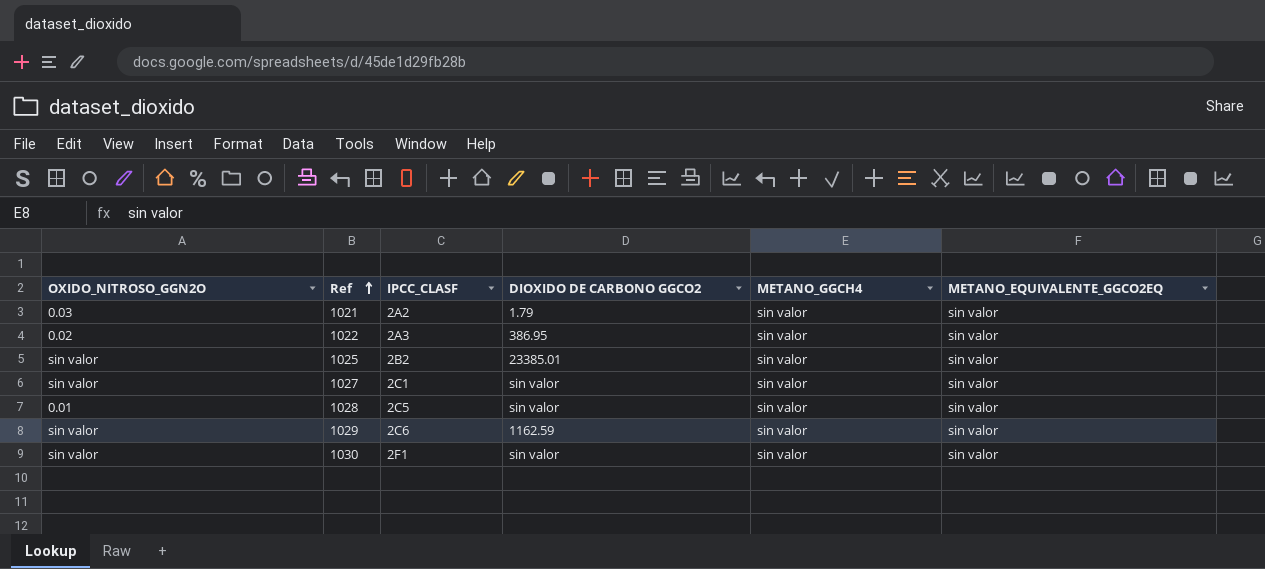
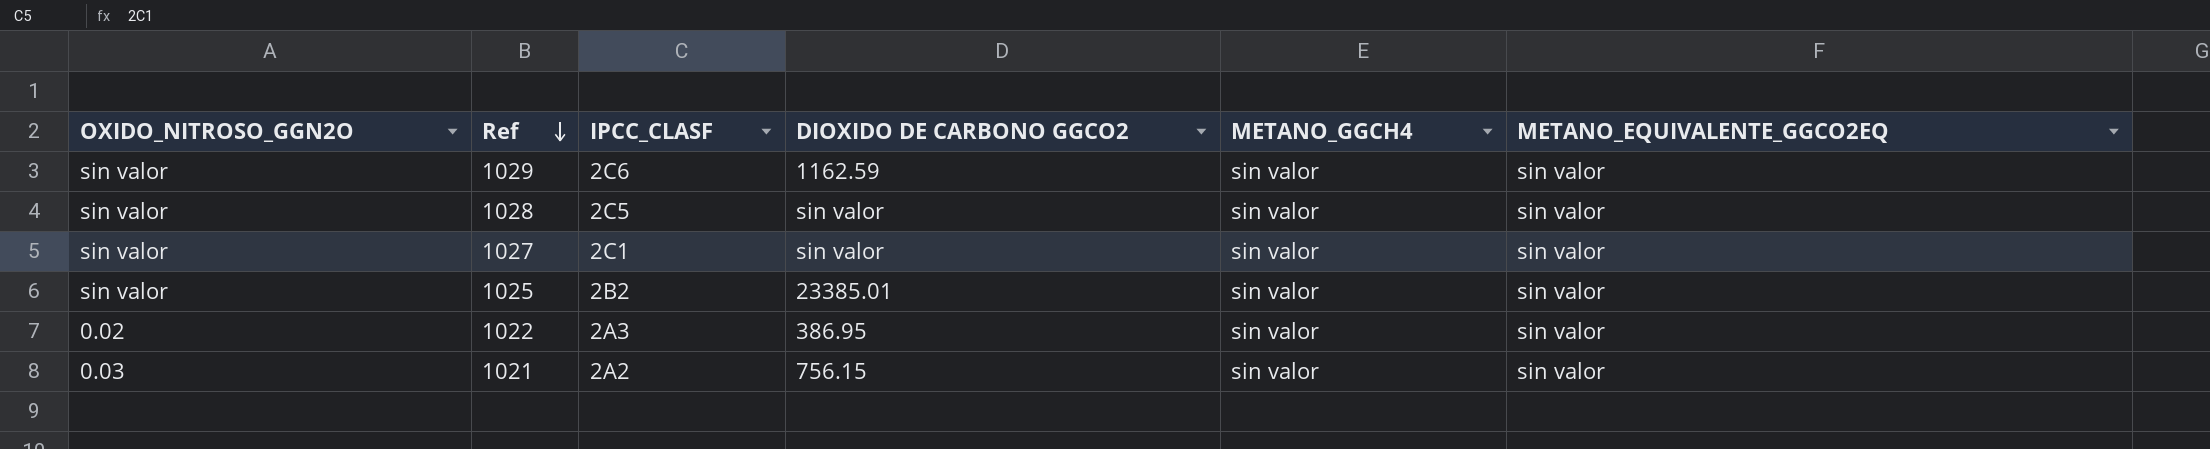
row order: Ref ascending -> Ref descending
row 1030: sin valor | 2F1 | sin valor | sin valor | sin valor -> none
1028 | OXIDO_NITROSO_GGN2O: 0.01 -> sin valor
1021 | DIOXIDO DE CARBONO GGCO2: 1.79 -> 756.15

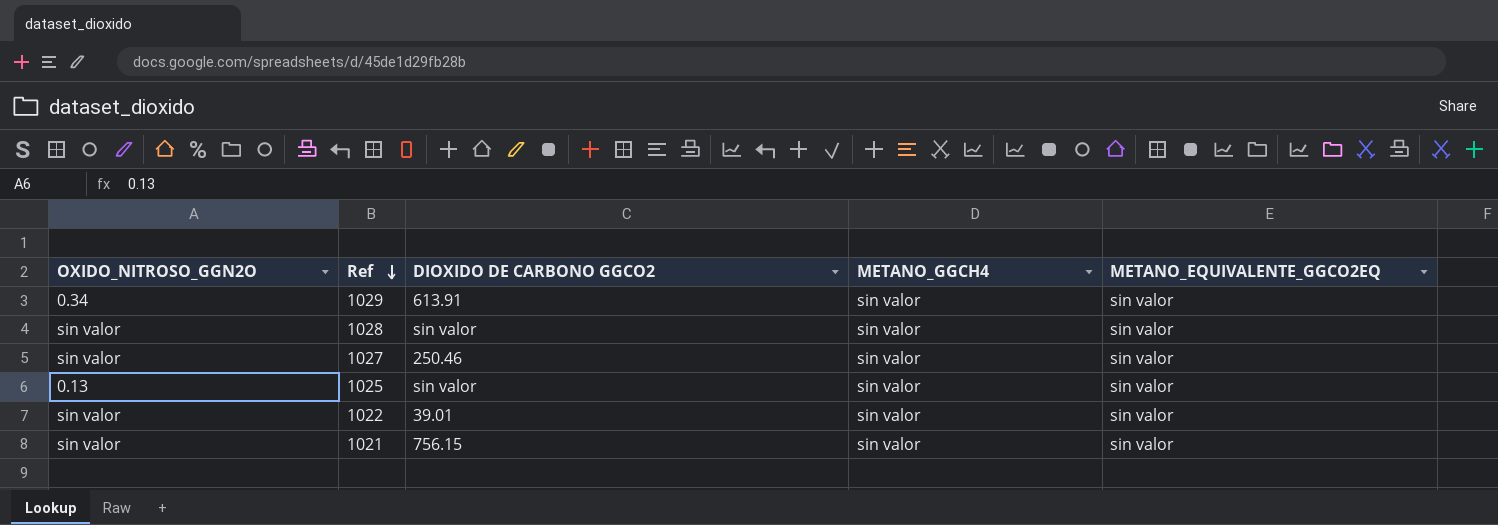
column IPCC_CLASF | position: 3 -> none
1029 | OXIDO_NITROSO_GGN2O: sin valor -> 0.34
1029 | DIOXIDO DE CARBONO GGCO2: 1162.59 -> 613.91
1027 | DIOXIDO DE CARBONO GGCO2: sin valor -> 250.46
1025 | OXIDO_NITROSO_GGN2O: sin valor -> 0.13
1025 | DIOXIDO DE CARBONO GGCO2: 23385.01 -> sin valor
1022 | OXIDO_NITROSO_GGN2O: 0.02 -> sin valor
1022 | DIOXIDO DE CARBONO GGCO2: 386.95 -> 39.01
1021 | OXIDO_NITROSO_GGN2O: 0.03 -> sin valor

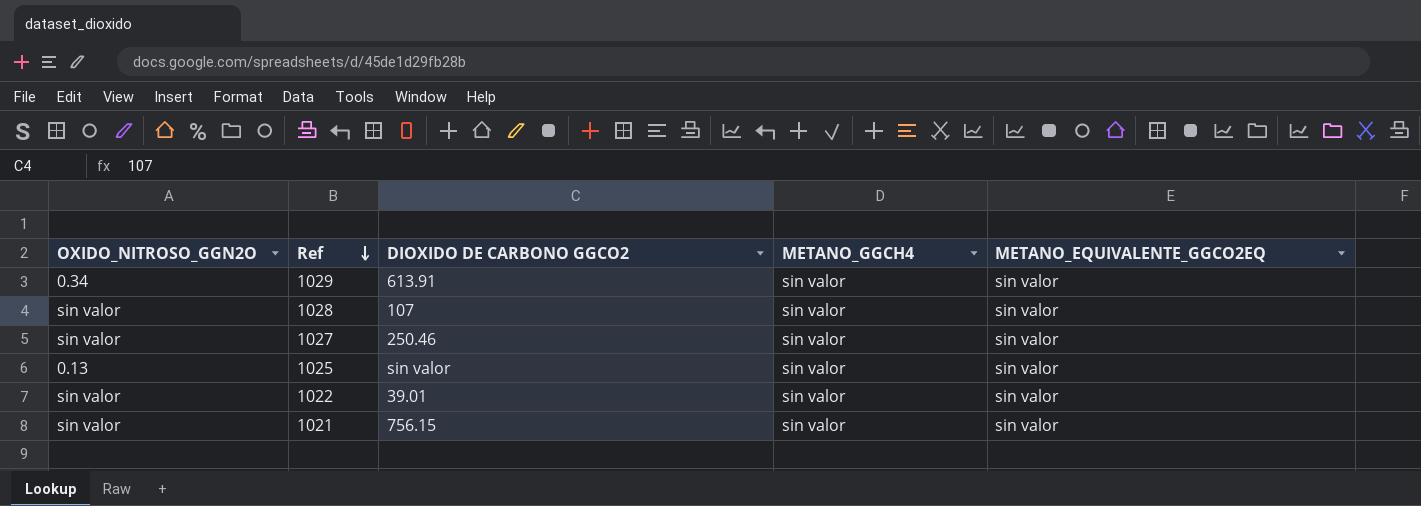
1028 | DIOXIDO DE CARBONO GGCO2: sin valor -> 107

